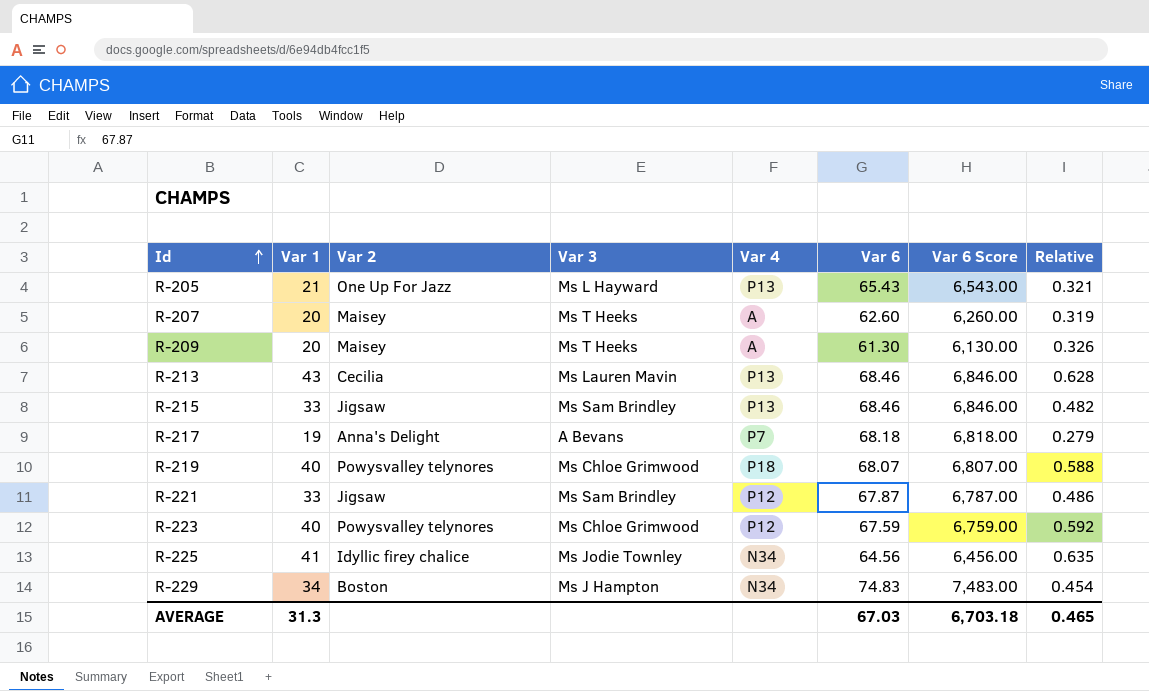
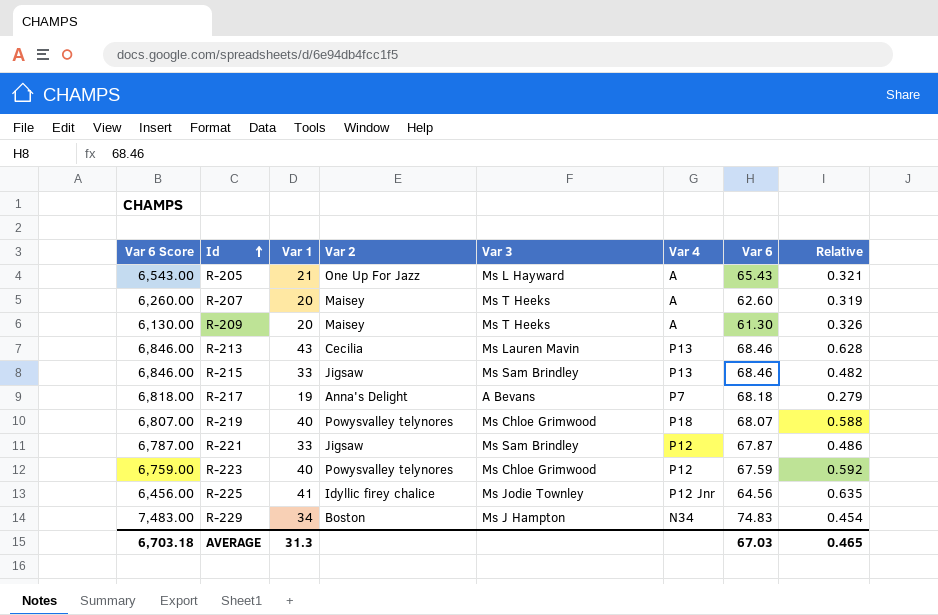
column Var 6 Score | position: 7 -> 1
R-205 | Var 4: P13 -> A
R-225 | Var 4: N34 -> P12 Jnr

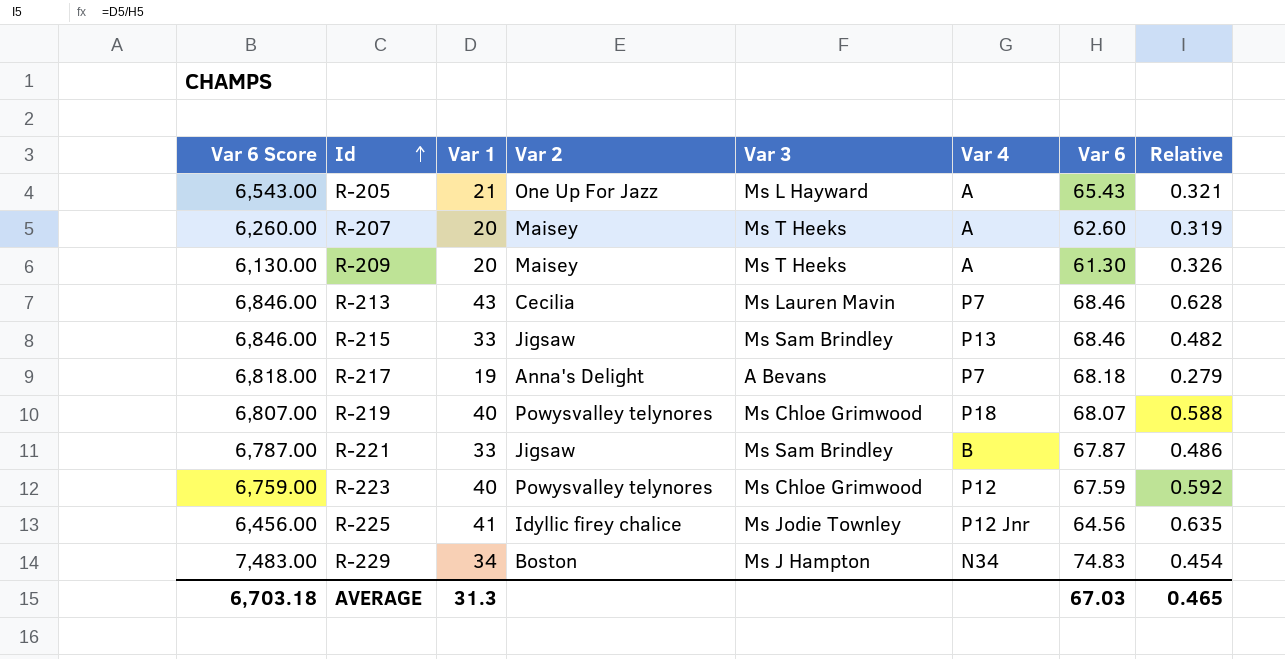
R-213 | Var 4: P13 -> P7
R-221 | Var 4: P12 -> B

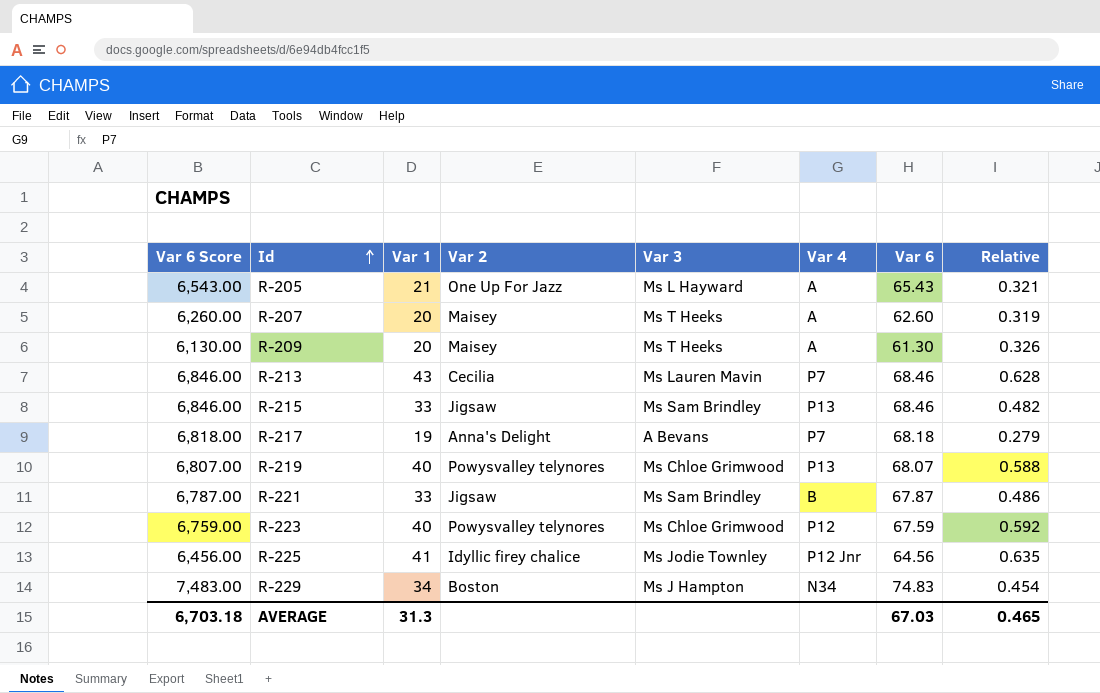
R-219 | Var 4: P18 -> P13

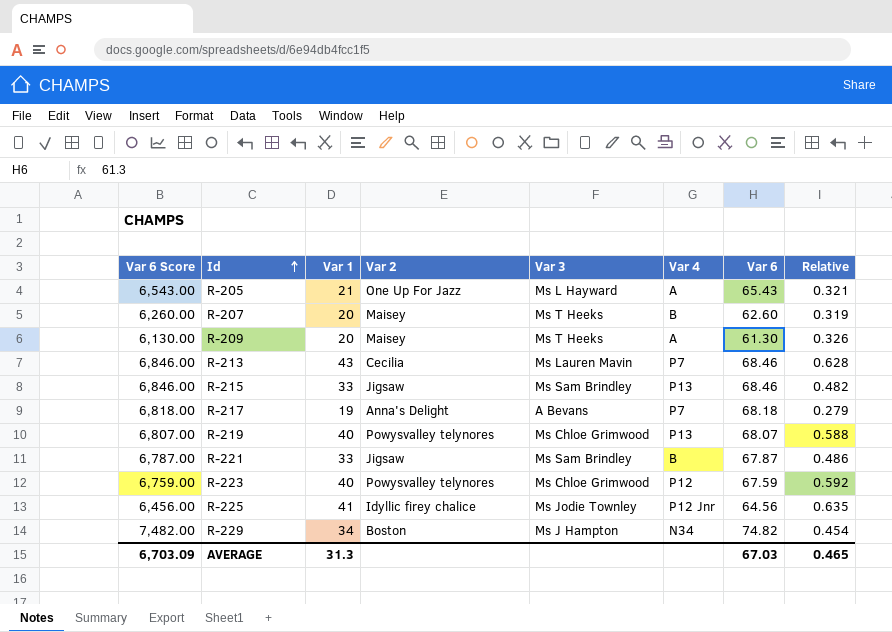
R-207 | Var 4: A -> B
R-229 | Var 6 Score: 7,483.00 -> 7,482.00
R-229 | Var 6: 74.83 -> 74.82
AVERAGE | Var 6 Score: 6,703.18 -> 6,703.09

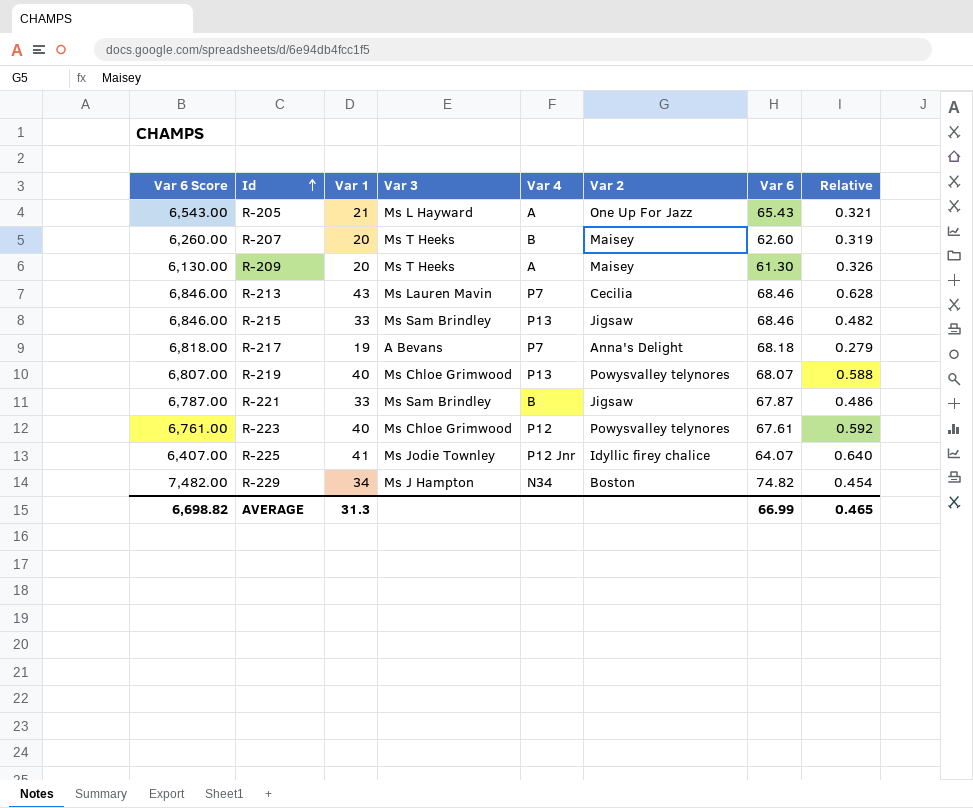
column Var 2 | position: 4 -> 6
R-223 | Var 6 Score: 6,759.00 -> 6,761.00
R-223 | Var 6: 67.59 -> 67.61
R-225 | Var 6 Score: 6,456.00 -> 6,407.00
R-225 | Var 6: 64.56 -> 64.07
R-225 | Relative: 0.635 -> 0.640
AVERAGE | Var 6 Score: 6,703.09 -> 6,698.82
AVERAGE | Var 6: 67.03 -> 66.99

